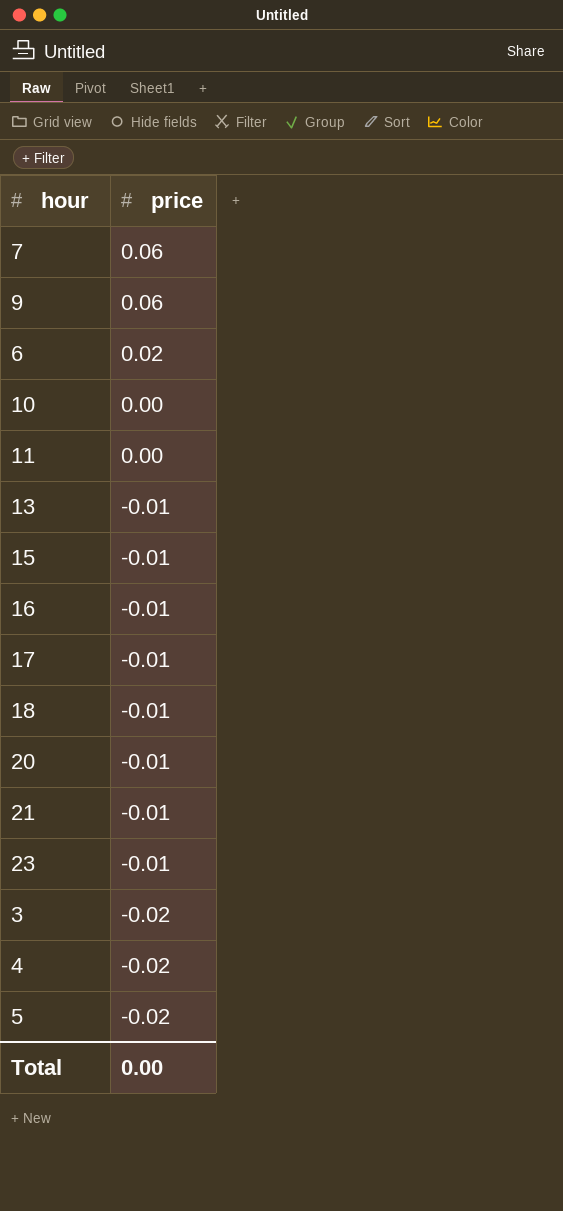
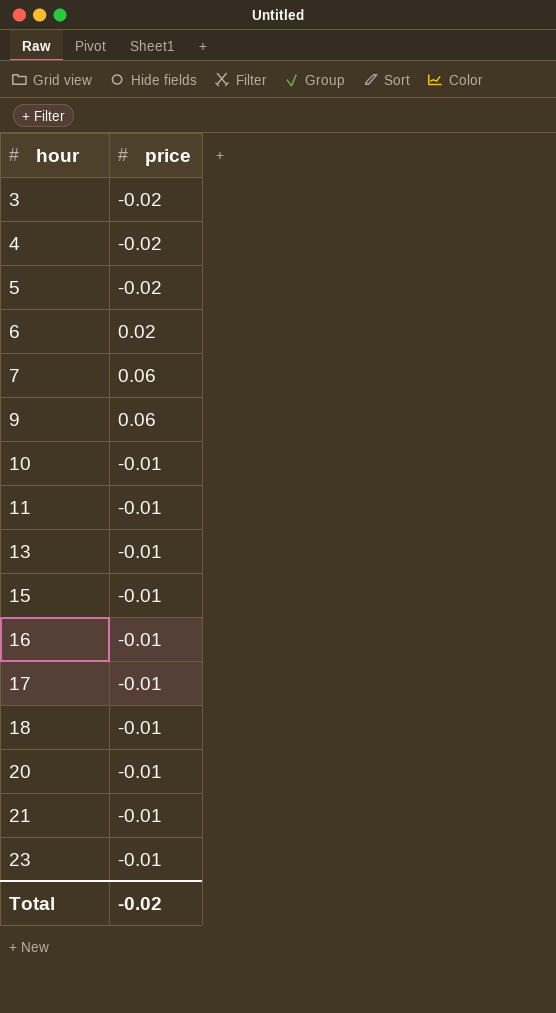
row order: price descending -> hour ascending
10 | price: 0.00 -> -0.01
11 | price: 0.00 -> -0.01
Total | price: 0.00 -> -0.02

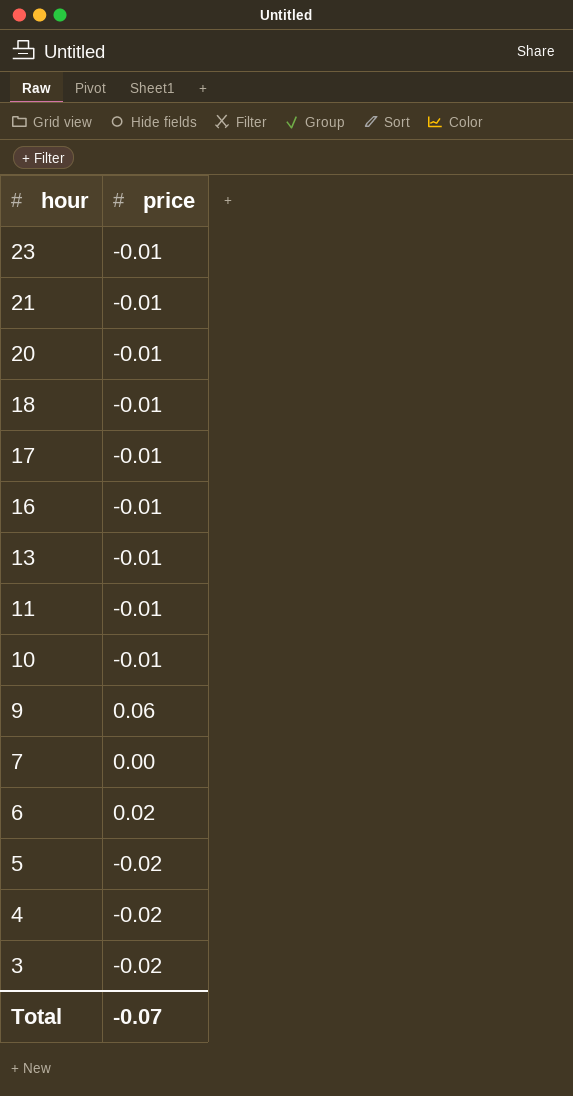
row order: hour ascending -> hour descending
row 15: -0.01 -> none
7 | price: 0.06 -> 0.00
Total | price: -0.02 -> -0.07

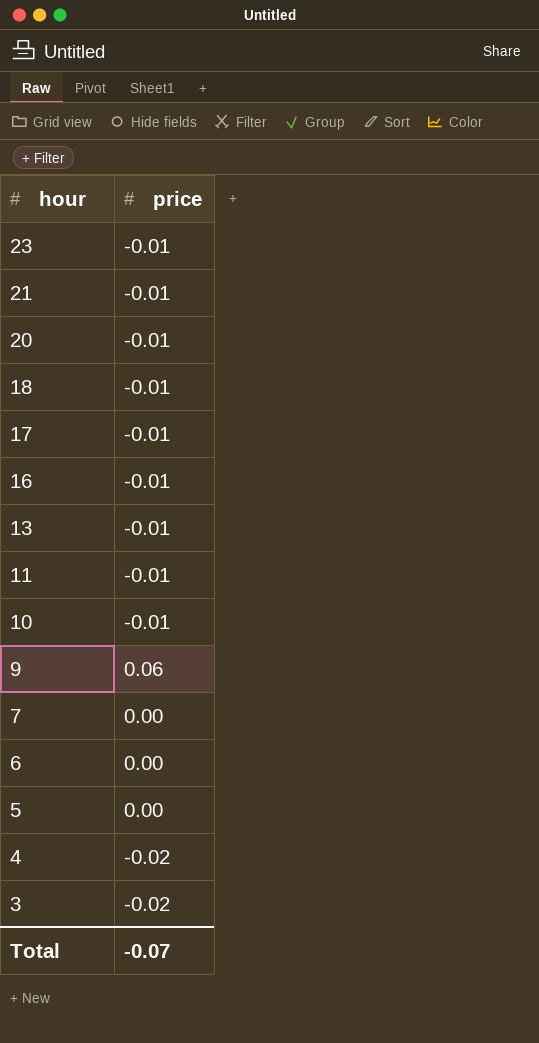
6 | price: 0.02 -> 0.00
5 | price: -0.02 -> 0.00

